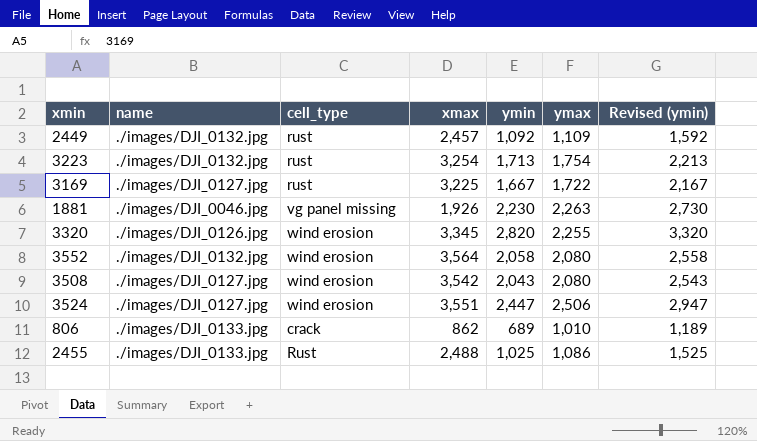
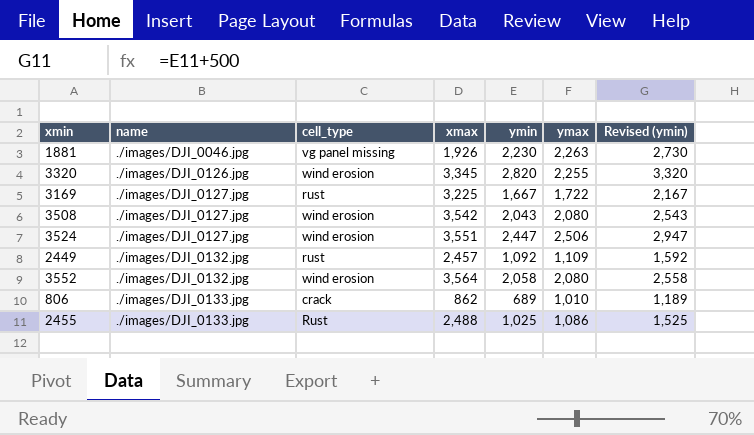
row order: none -> name ascending
row 3223: ./images/DJI_0132.jpg | rust | 3,254 | 1,713 | 1,754 | 2,213 -> none

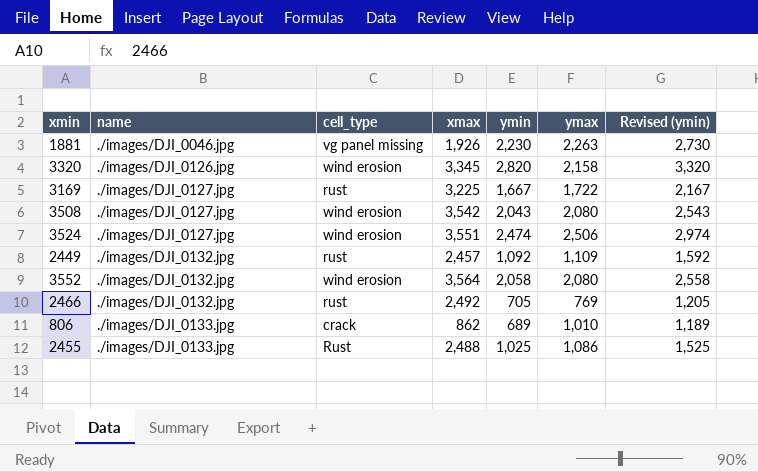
3320 | ymax: 2,255 -> 2,158
3524 | ymin: 2,447 -> 2,474
3524 | Revised (ymin): 2,947 -> 2,974
row 2466: none -> ./images/DJI_0132.jpg | rust | 2,492 | 705 | 769 | 1,205

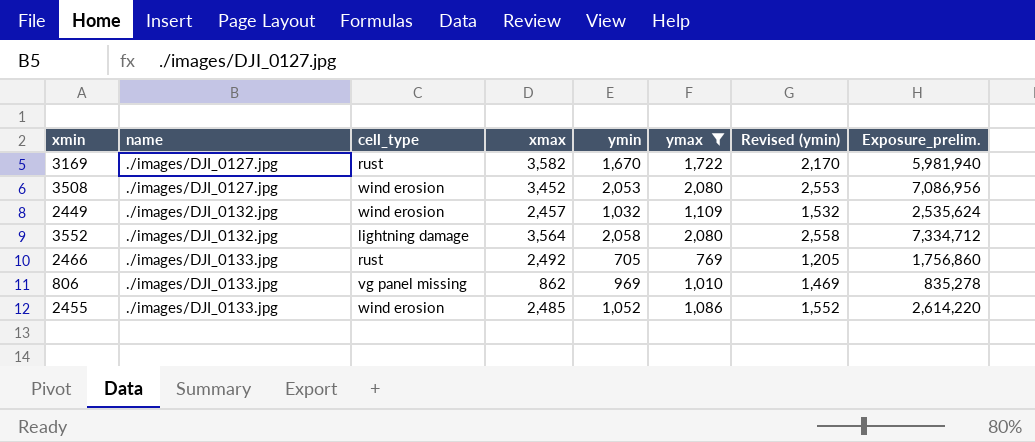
filter: none -> ymax <= 2,080
column Exposure_prelim. | formula: none -> [xmax] * [ymin]
3169 | xmax: 3,225 -> 3,582
3169 | ymin: 1,667 -> 1,670
3169 | Revised (ymin): 2,167 -> 2,170
3508 | xmax: 3,542 -> 3,452
3508 | ymin: 2,043 -> 2,053
3508 | Revised (ymin): 2,543 -> 2,553
2449 | cell_type: rust -> wind erosion
2449 | ymin: 1,092 -> 1,032
2449 | Revised (ymin): 1,592 -> 1,532
3552 | cell_type: wind erosion -> lightning damage
2466 | name: ./images/DJI_0132.jpg -> ./images/DJI_0133.jpg
806 | cell_type: crack -> vg panel missing
806 | ymin: 689 -> 969
806 | Revised (ymin): 1,189 -> 1,469
2455 | cell_type: Rust -> wind erosion
2455 | xmax: 2,488 -> 2,485
2455 | ymin: 1,025 -> 1,052
2455 | Revised (ymin): 1,525 -> 1,552

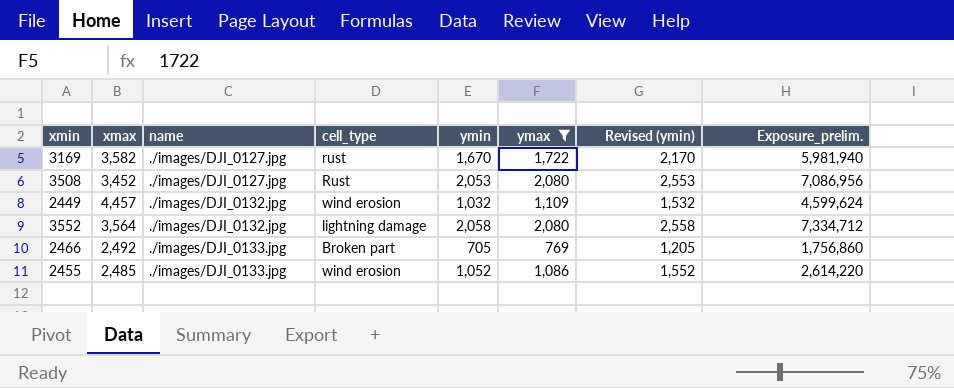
column xmax | position: 4 -> 2
row 806: ./images/DJI_0133.jpg | vg panel missing | 862 | 969 | 1,010 | 1,469 | 835,278 -> none
3508 | cell_type: wind erosion -> Rust
2449 | xmax: 2,457 -> 4,457
2449 | Exposure_prelim.: 2,535,624 -> 4,599,624
2466 | cell_type: rust -> Broken part

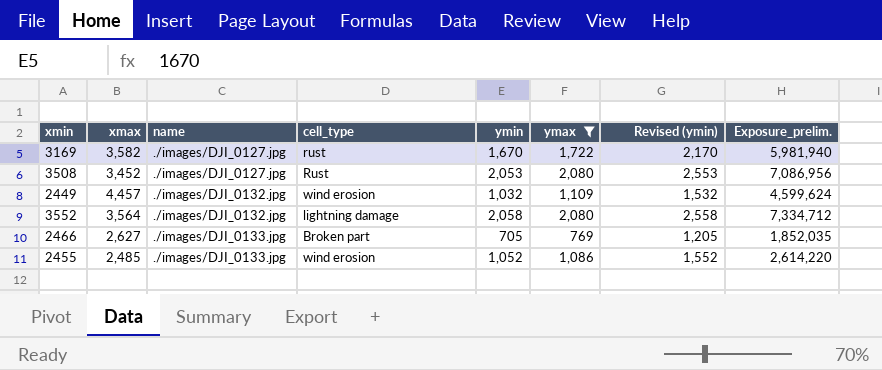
2466 | xmax: 2,492 -> 2,627
2466 | Exposure_prelim.: 1,756,860 -> 1,852,035

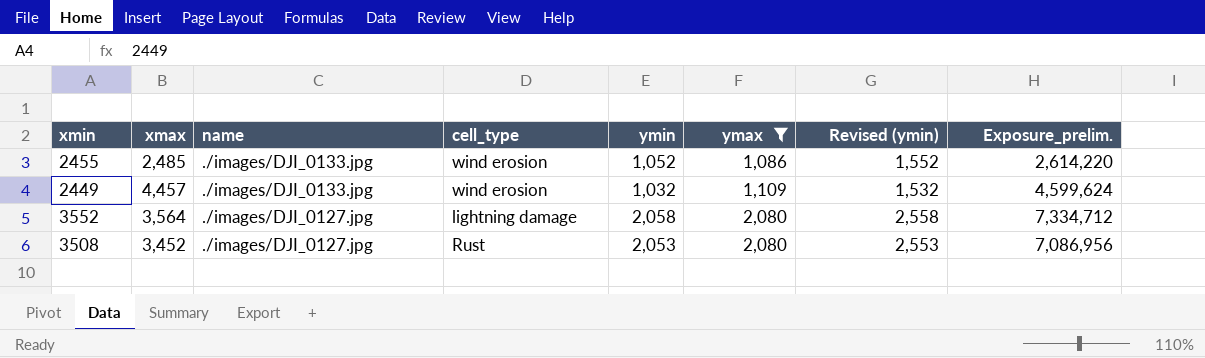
row order: name ascending -> name descending
row 3169: 3,582 | ./images/DJI_0127.jpg | rust | 1,670 | 1,722 | 2,170 | 5,981,940 -> none
row 2466: 2,627 | ./images/DJI_0133.jpg | Broken part | 705 | 769 | 1,205 | 1,852,035 -> none
2449 | name: ./images/DJI_0132.jpg -> ./images/DJI_0133.jpg
3552 | name: ./images/DJI_0132.jpg -> ./images/DJI_0127.jpg

